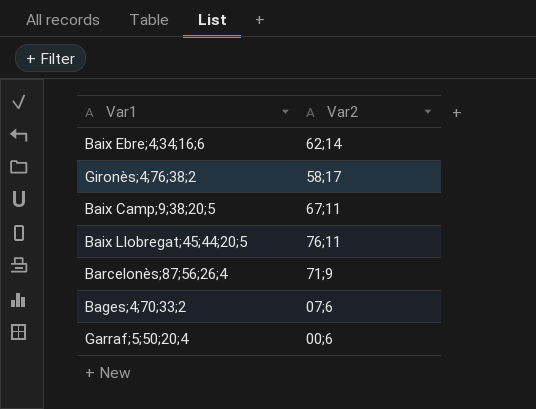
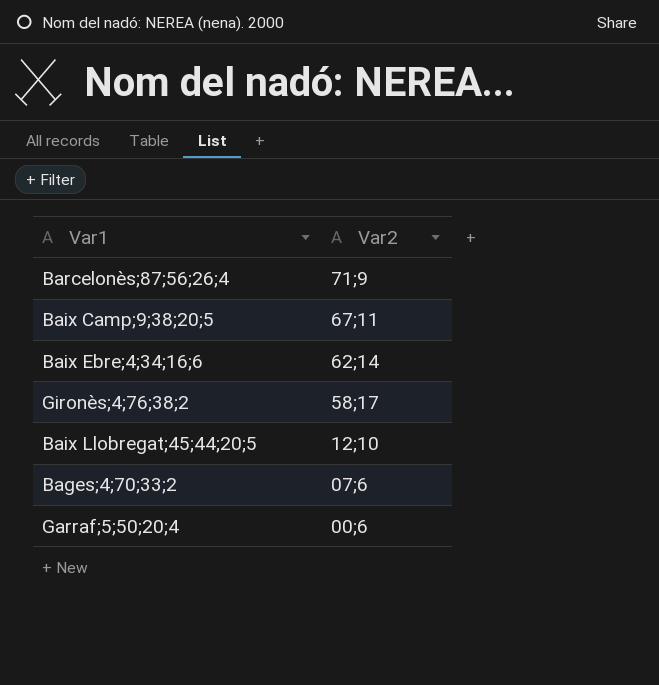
row order: none -> Var2 descending
Baix Llobregat;45;44;20;5 | Var2: 76;11 -> 12;10

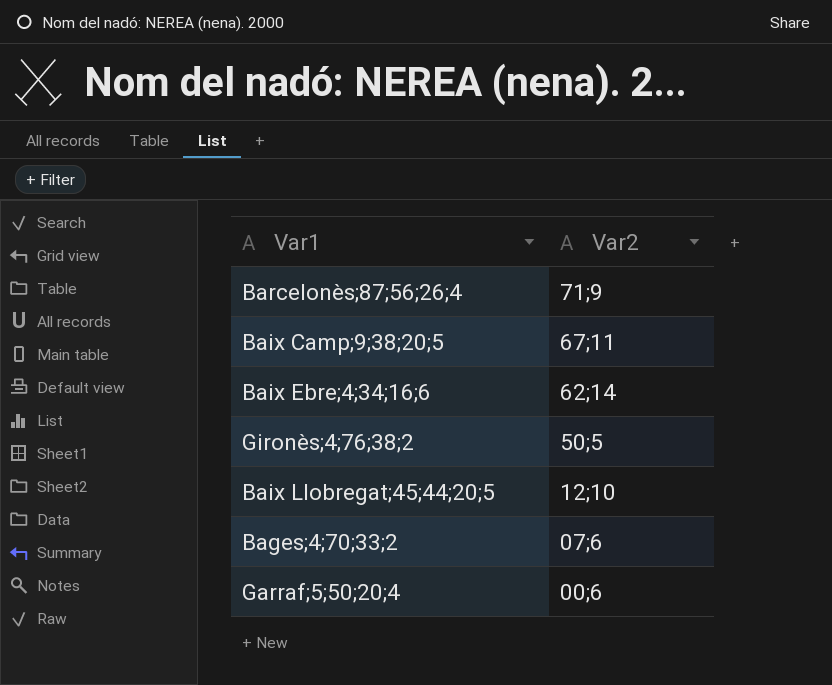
Gironès;4;76;38;2 | Var2: 58;17 -> 50;5

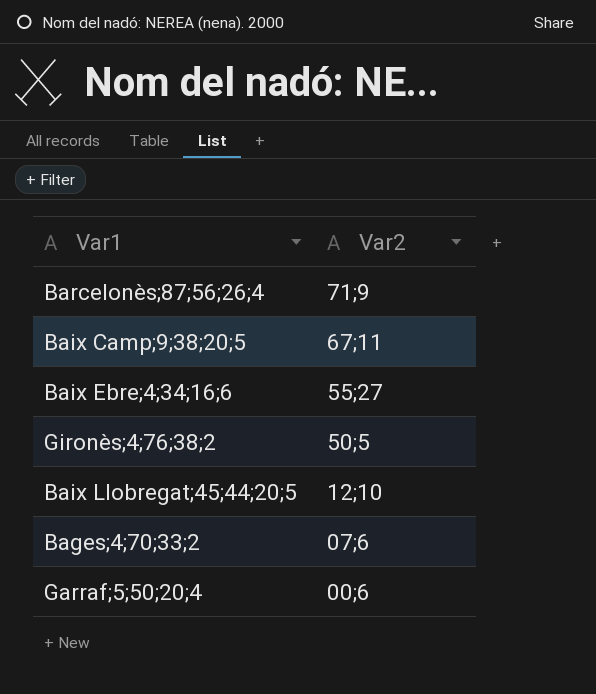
Baix Ebre;4;34;16;6 | Var2: 62;14 -> 55;27

